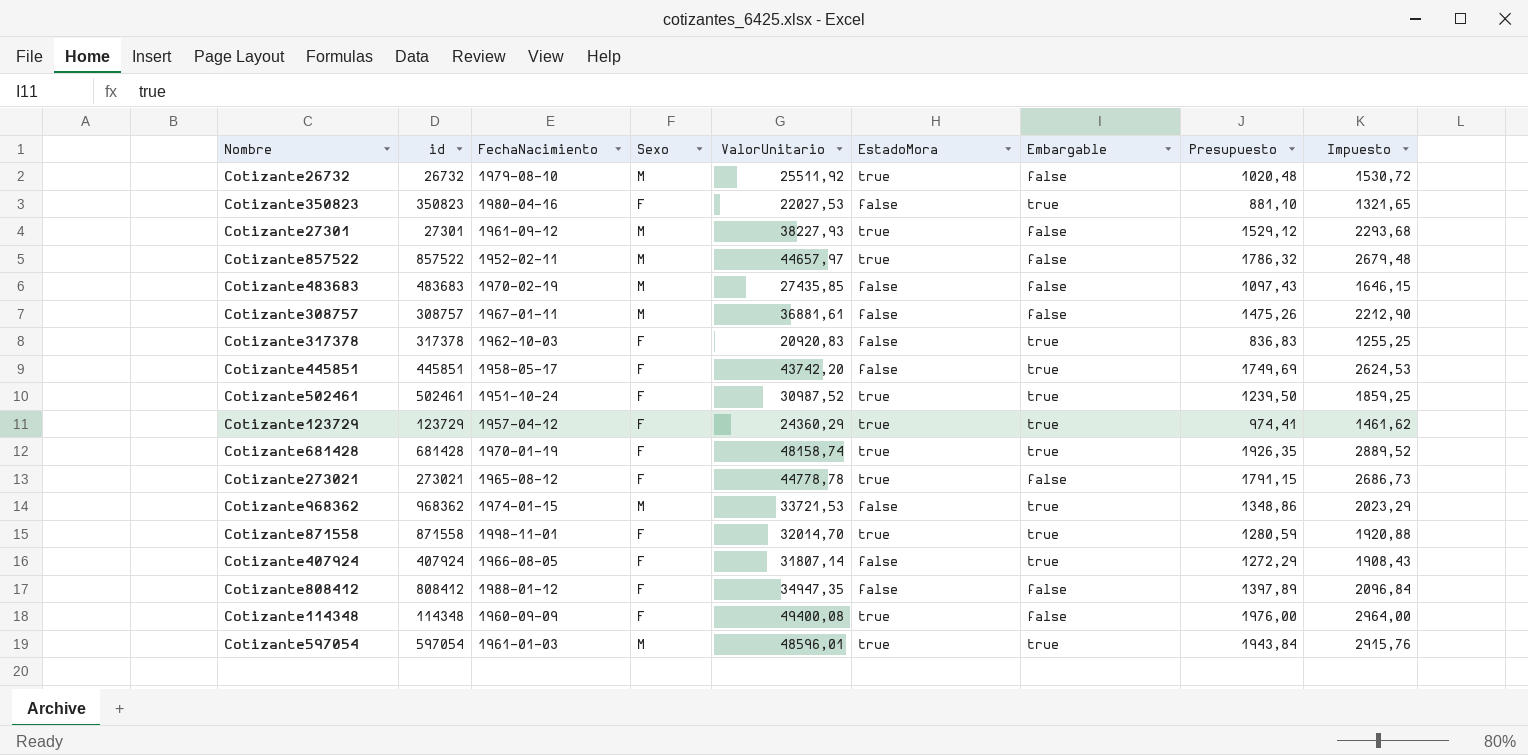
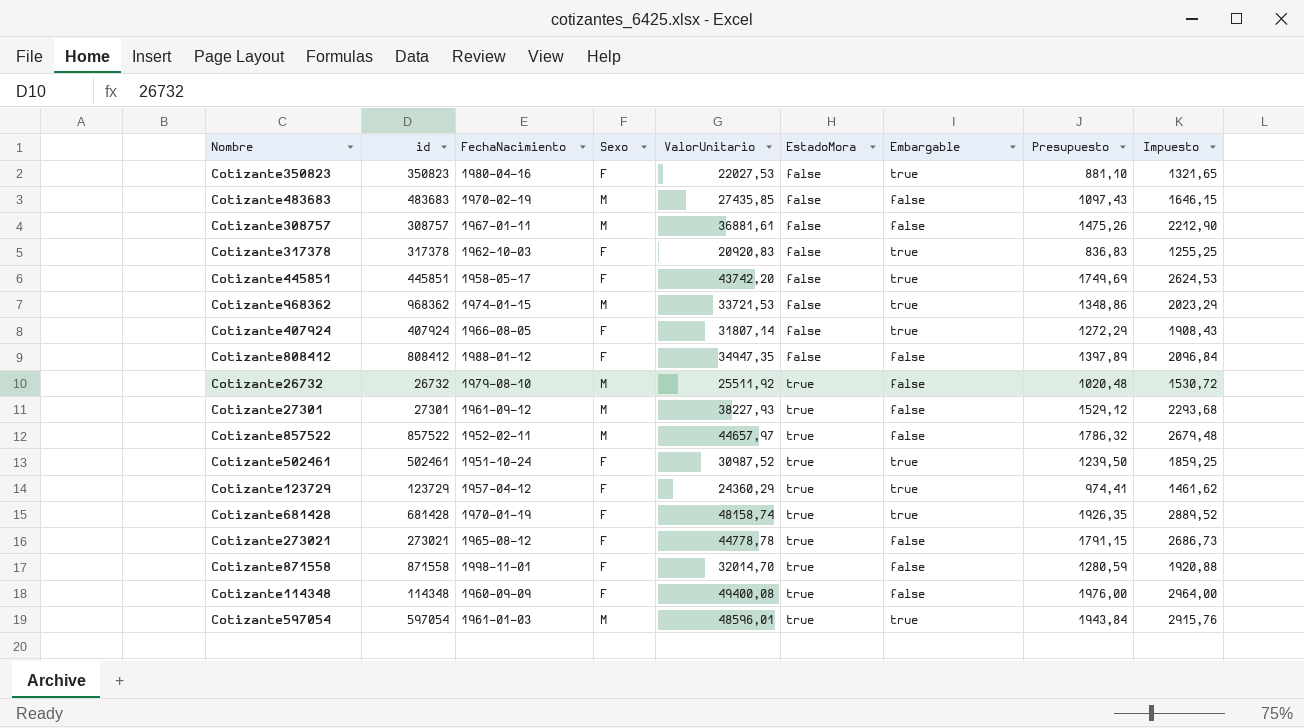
row order: none -> EstadoMora ascending
Cotizante871558 | Embargable: true -> false

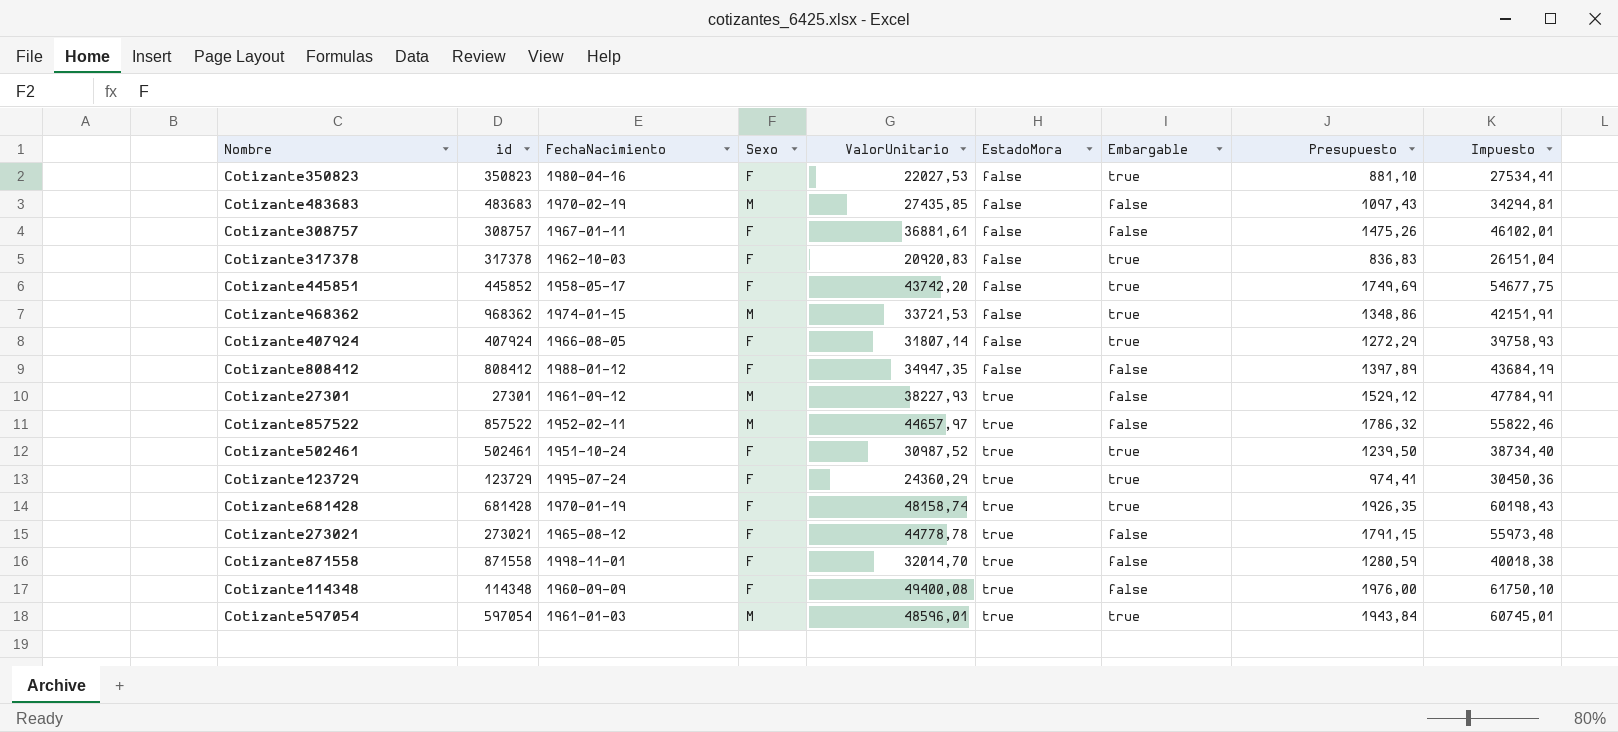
column Impuesto | formula: [ValorUnitario] * 0,06 -> [ValorUnitario] * 1,25
row Cotizante26732: 26732 | 1979-08-10 | M | 25511,92 | true | false | 1020,48 | 1530,72 -> none
Cotizante308757 | Sexo: M -> F
Cotizante445851 | id: 445851 -> 445852
Cotizante123729 | FechaNacimiento: 1957-04-12 -> 1995-07-24

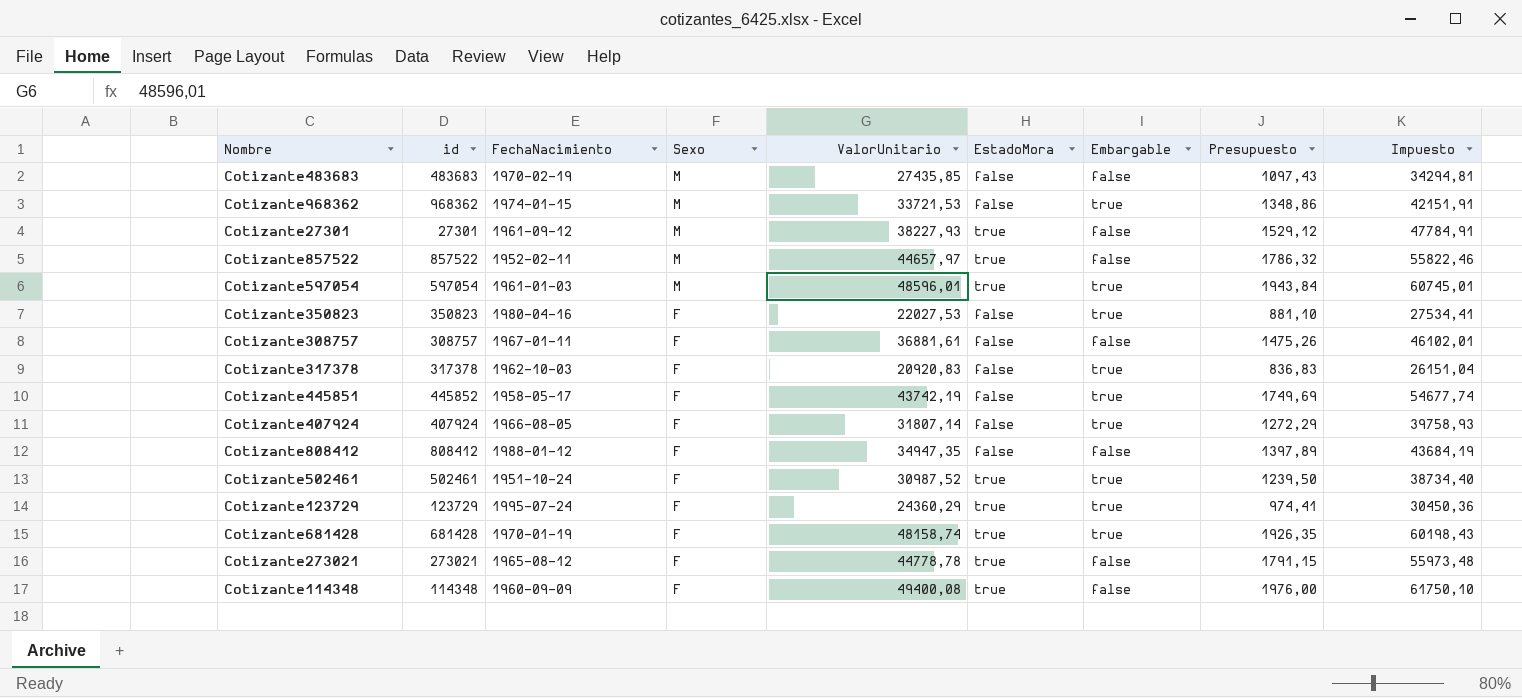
row order: EstadoMora ascending -> Sexo descending
row Cotizante871558: 871558 | 1998-11-01 | F | 32014,70 | true | false | 1280,59 | 40018,38 -> none
Cotizante445851 | ValorUnitario: 43742,20 -> 43742,19
Cotizante445851 | Impuesto: 54677,75 -> 54677,74

